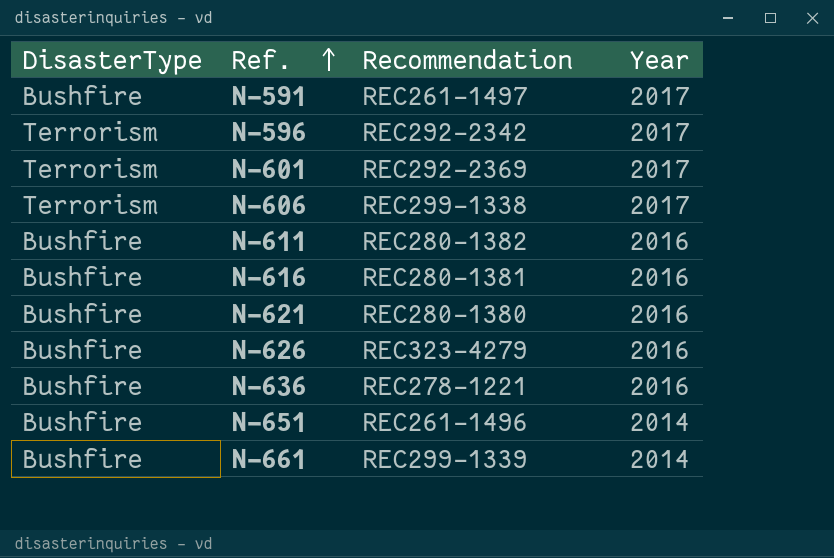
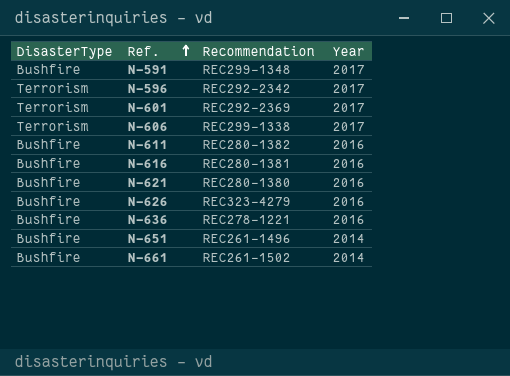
N-591 | Recommendation: REC261-1497 -> REC299-1348
N-661 | Recommendation: REC299-1339 -> REC261-1502

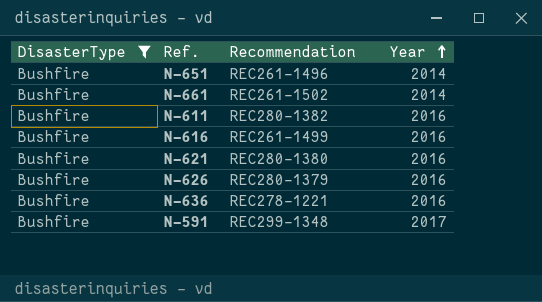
filter: none -> DisasterType = Bushfire
row order: Ref. ascending -> Year ascending
N-616 | Recommendation: REC280-1381 -> REC261-1499
N-626 | Recommendation: REC323-4279 -> REC280-1379

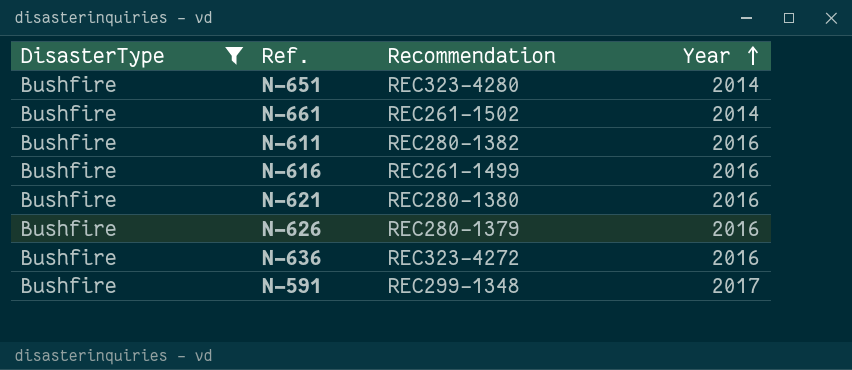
N-651 | Recommendation: REC261-1496 -> REC323-4280
N-636 | Recommendation: REC278-1221 -> REC323-4272

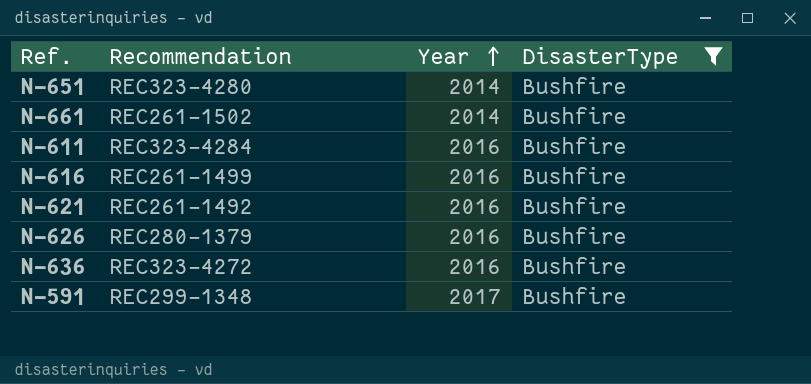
column DisasterType | position: 1 -> 4
N-611 | Recommendation: REC280-1382 -> REC323-4284
N-621 | Recommendation: REC280-1380 -> REC261-1492

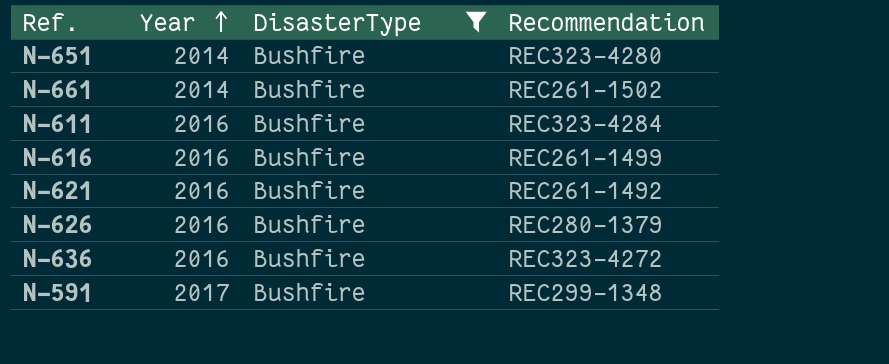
column Recommendation | position: 2 -> 4

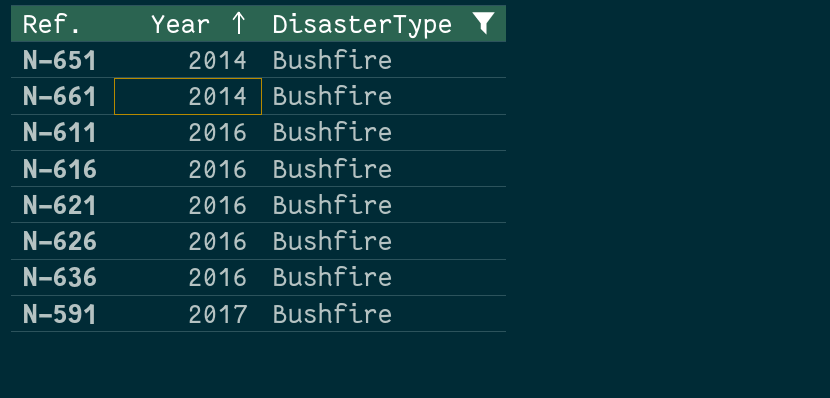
column Recommendation | position: 4 -> none

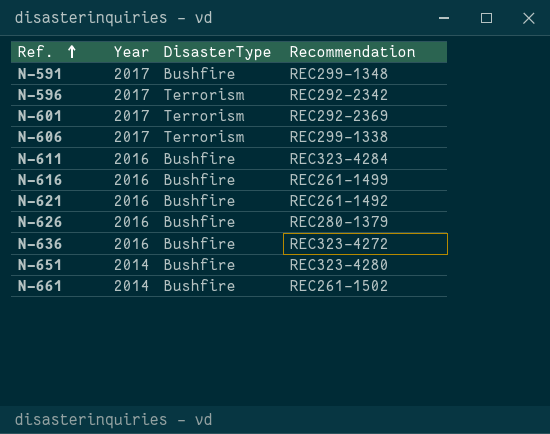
filter: DisasterType = Bushfire -> none
row order: Year ascending -> Ref. ascending
column Recommendation | position: none -> 4

